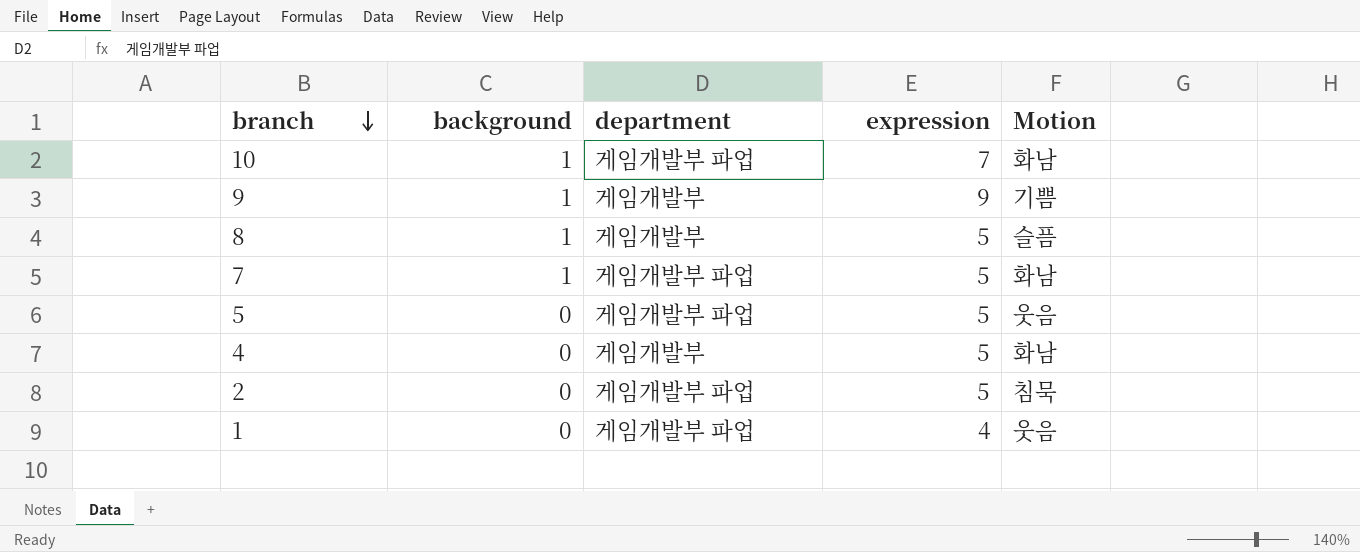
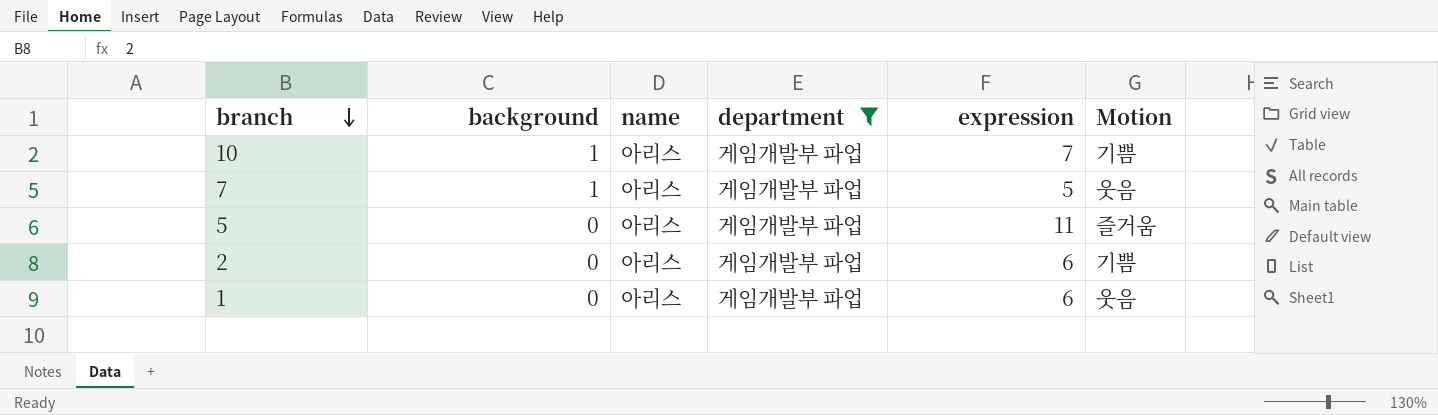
filter: none -> department = 게임개발부 파업
column name | position: none -> 3
10 | Motion: 화남 -> 기쁨
7 | Motion: 화남 -> 웃음
5 | expression: 5 -> 11
5 | Motion: 웃음 -> 즐거움
2 | expression: 5 -> 6
2 | Motion: 침묵 -> 기쁨
1 | expression: 4 -> 6

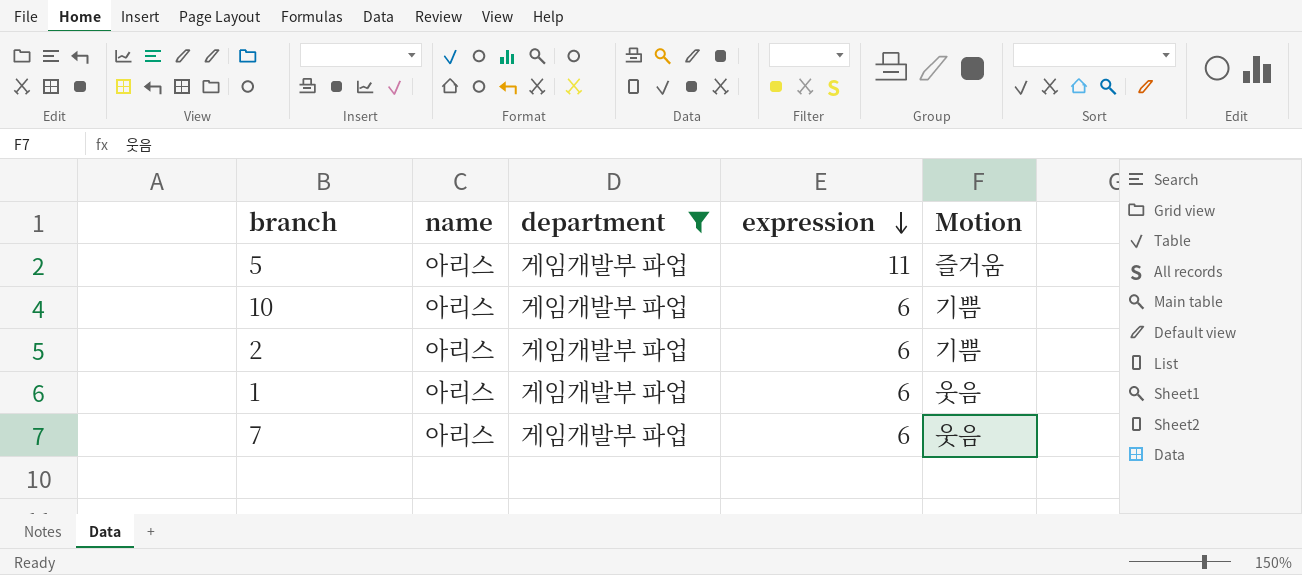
row order: branch descending -> expression descending
column background | position: 2 -> none
10 | expression: 7 -> 6
7 | expression: 5 -> 6

